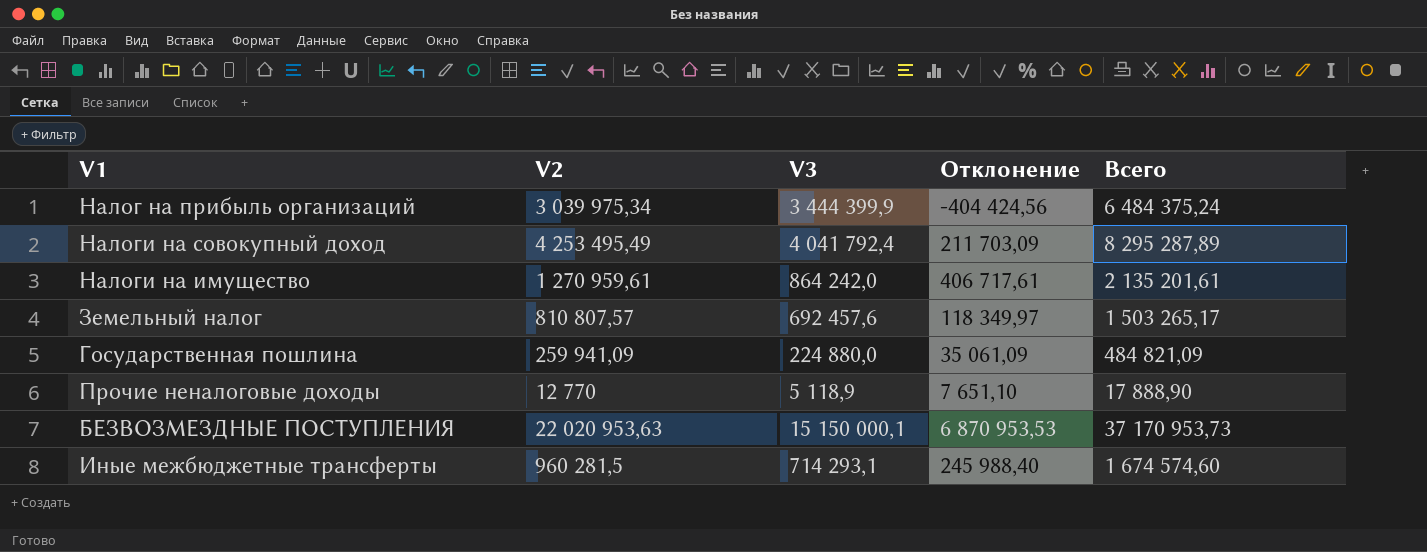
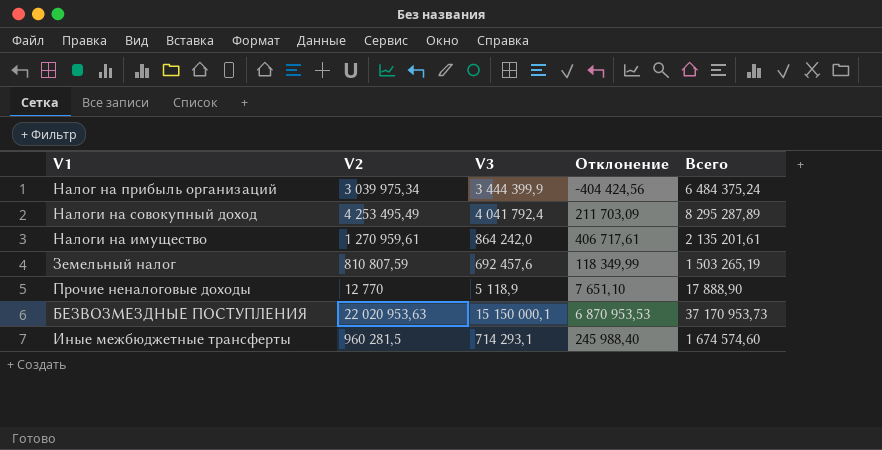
row Государственная пошлина: 259 941,09 | 224 880,0 | 35 061,09 | 484 821,09 -> none
Земельный налог | V2: 810 807,57 -> 810 807,59
Земельный налог | Отклонение: 118 349,97 -> 118 349,99
Земельный налог | Всего: 1 503 265,17 -> 1 503 265,19

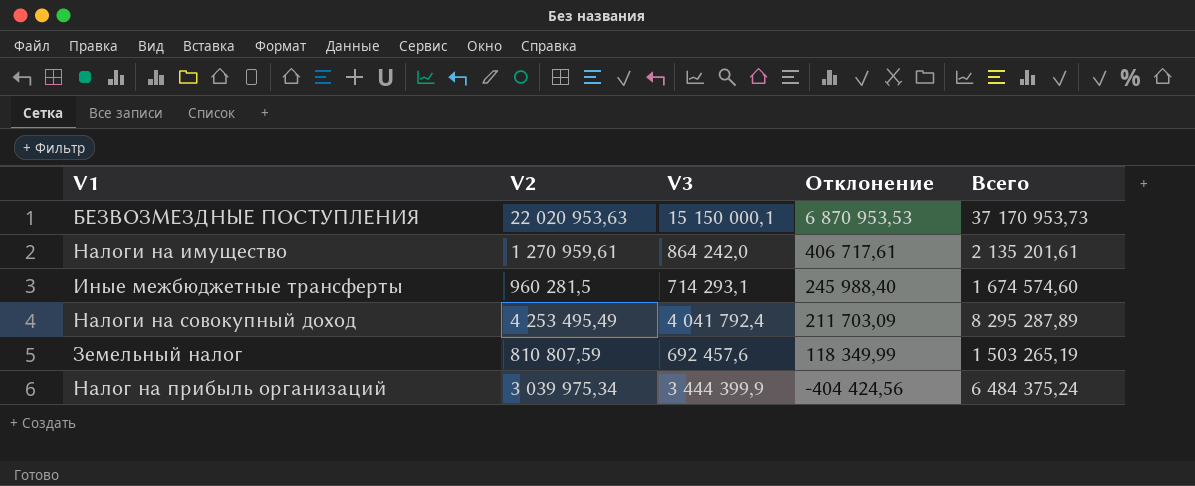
row order: none -> Отклонение descending
row Прочие неналоговые доходы: 12 770 | 5 118,9 | 7 651,10 | 17 888,90 -> none

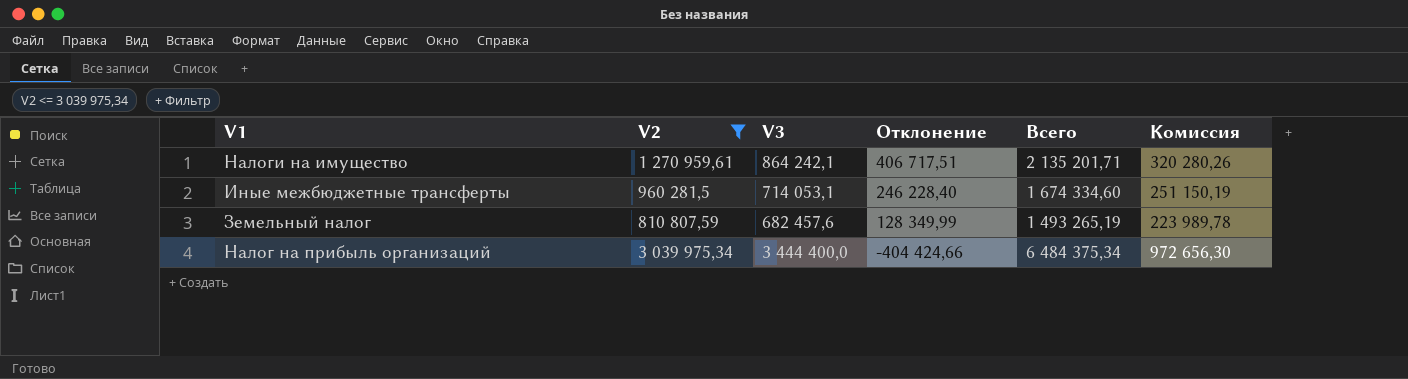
filter: none -> V2 <= 3 039 975,34
column Комиссия | formula: none -> [Всего] * 0,15
Налоги на имущество | V3: 864 242,0 -> 864 242,1
Налоги на имущество | Отклонение: 406 717,61 -> 406 717,51
Налоги на имущество | Всего: 2 135 201,61 -> 2 135 201,71
Иные межбюджетные трансферты | V3: 714 293,1 -> 714 053,1
Иные межбюджетные трансферты | Отклонение: 245 988,40 -> 246 228,40
Иные межбюджетные трансферты | Всего: 1 674 574,60 -> 1 674 334,60
Земельный налог | V3: 692 457,6 -> 682 457,6
Земельный налог | Отклонение: 118 349,99 -> 128 349,99
Земельный налог | Всего: 1 503 265,19 -> 1 493 265,19
Налог на прибыль организаций | V3: 3 444 399,9 -> 3 444 400,0
Налог на прибыль организаций | Отклонение: -404 424,56 -> -404 424,66
Налог на прибыль организаций | Всего: 6 484 375,24 -> 6 484 375,34

